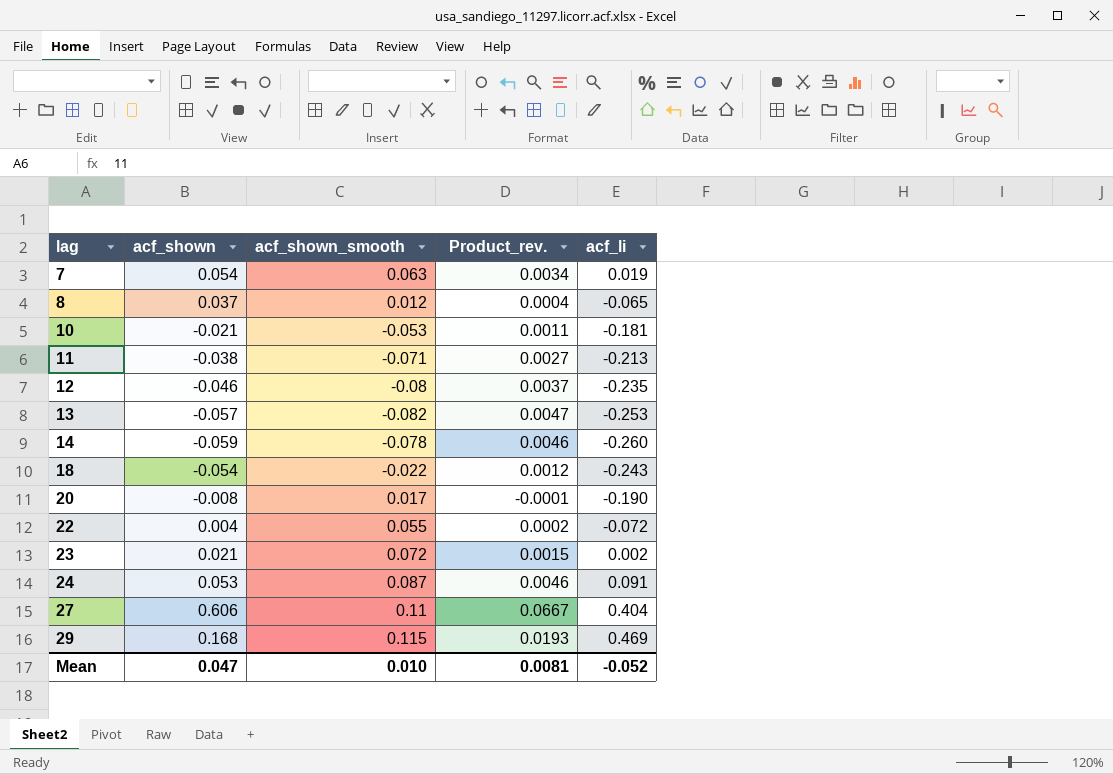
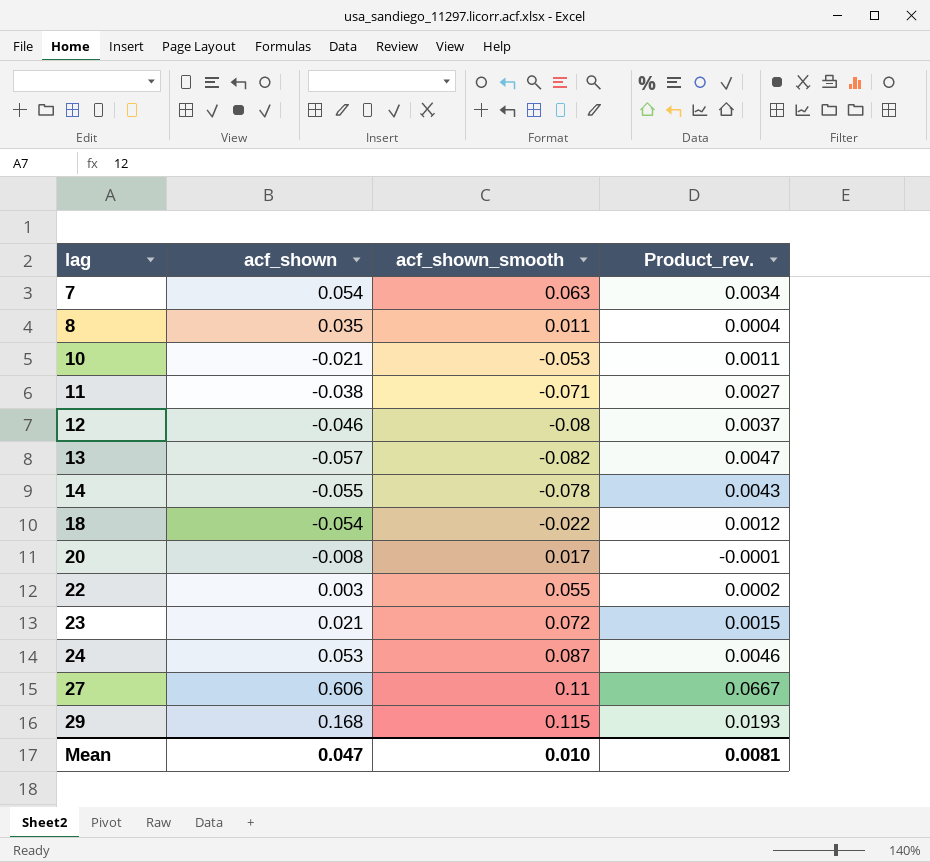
column acf_li | position: 5 -> none
8 | acf_shown: 0.037 -> 0.035
8 | acf_shown_smooth: 0.012 -> 0.011
14 | acf_shown: -0.059 -> -0.055
14 | Product_rev.: 0.0046 -> 0.0043
22 | acf_shown: 0.004 -> 0.003

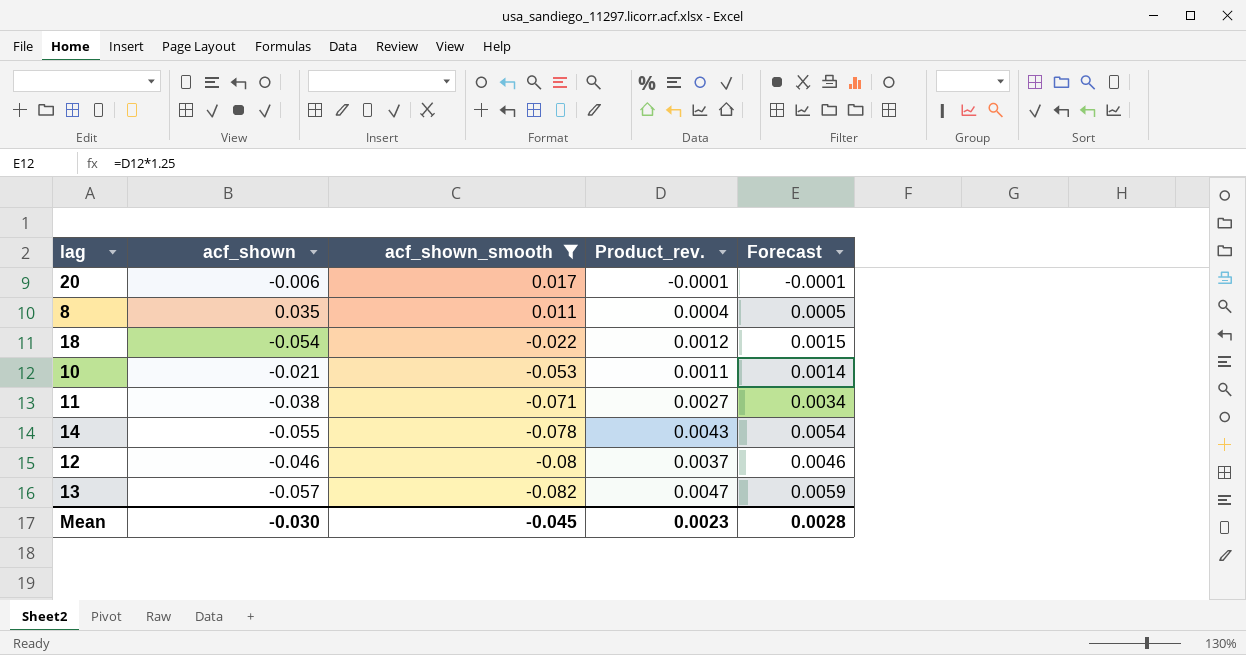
filter: none -> acf_shown_smooth <= 0.017
row order: lag ascending -> acf_shown_smooth descending
column Forecast | formula: none -> [Product_rev.] * 1.25
20 | acf_shown: -0.008 -> -0.006
Mean | acf_shown: 0.047 -> -0.030
Mean | acf_shown_smooth: 0.010 -> -0.045
Mean | Product_rev.: 0.0081 -> 0.0023

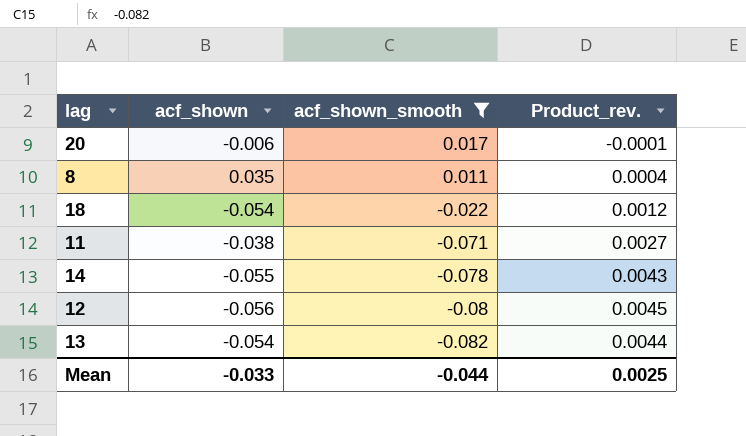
column Forecast | formula: [Product_rev.] * 1.25 -> none
row 10: -0.021 | -0.053 | 0.0011 | 0.0014 -> none
12 | acf_shown: -0.046 -> -0.056
12 | Product_rev.: 0.0037 -> 0.0045
13 | acf_shown: -0.057 -> -0.054
13 | Product_rev.: 0.0047 -> 0.0044
Mean | acf_shown: -0.030 -> -0.033
Mean | acf_shown_smooth: -0.045 -> -0.044
Mean | Product_rev.: 0.0023 -> 0.0025

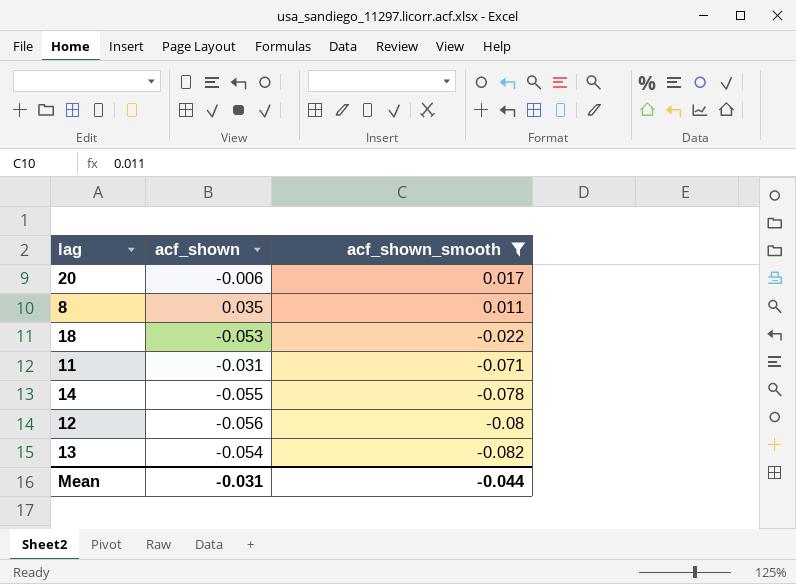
column Product_rev. | formula: [acf_shown] * [acf_shown_smooth] -> none
18 | acf_shown: -0.054 -> -0.053
11 | acf_shown: -0.038 -> -0.031
Mean | acf_shown: -0.033 -> -0.031

